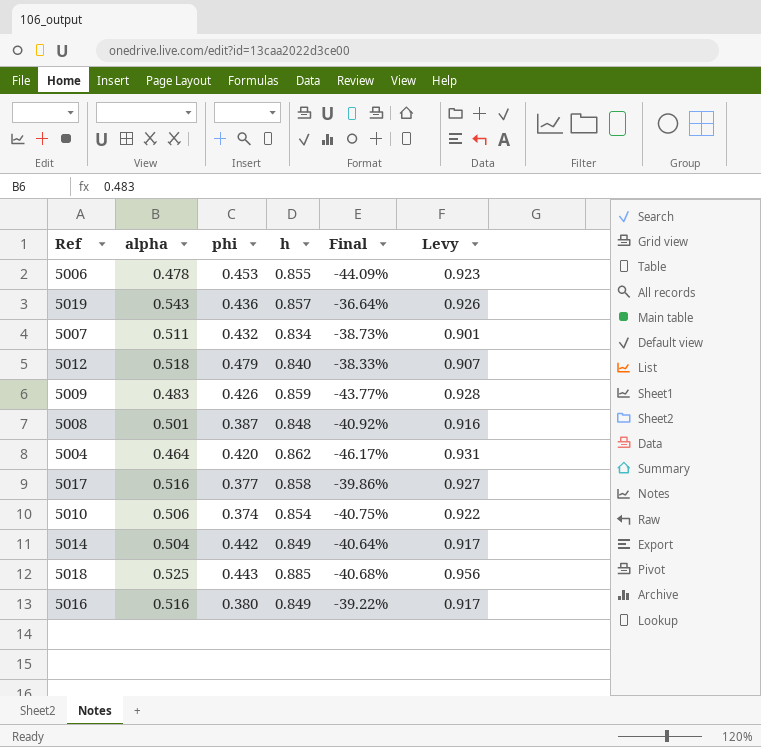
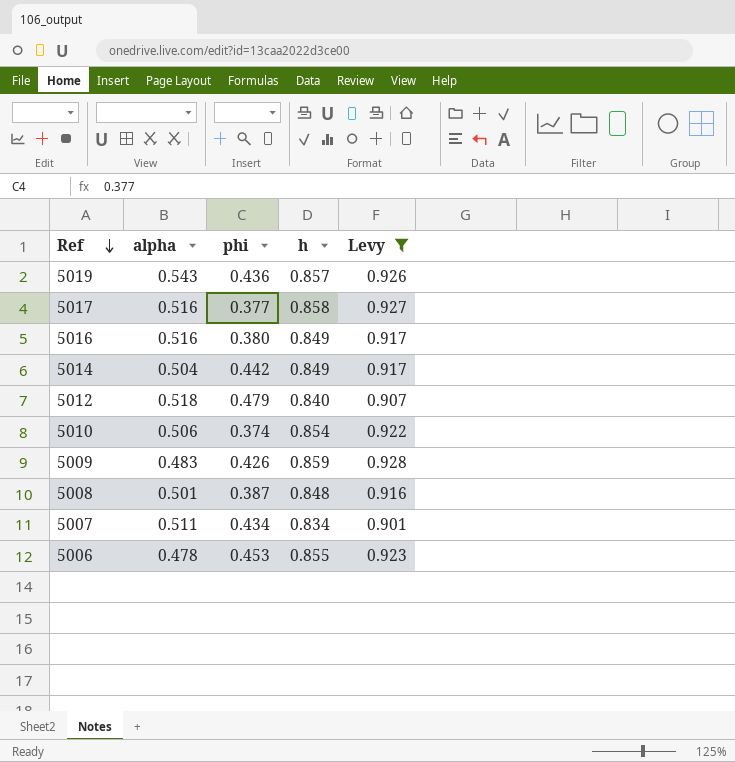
filter: none -> Levy <= 0.928
row order: none -> Ref descending
column Final | formula: ([alpha] - [h]) / [h] -> none
5007 | phi: 0.432 -> 0.434

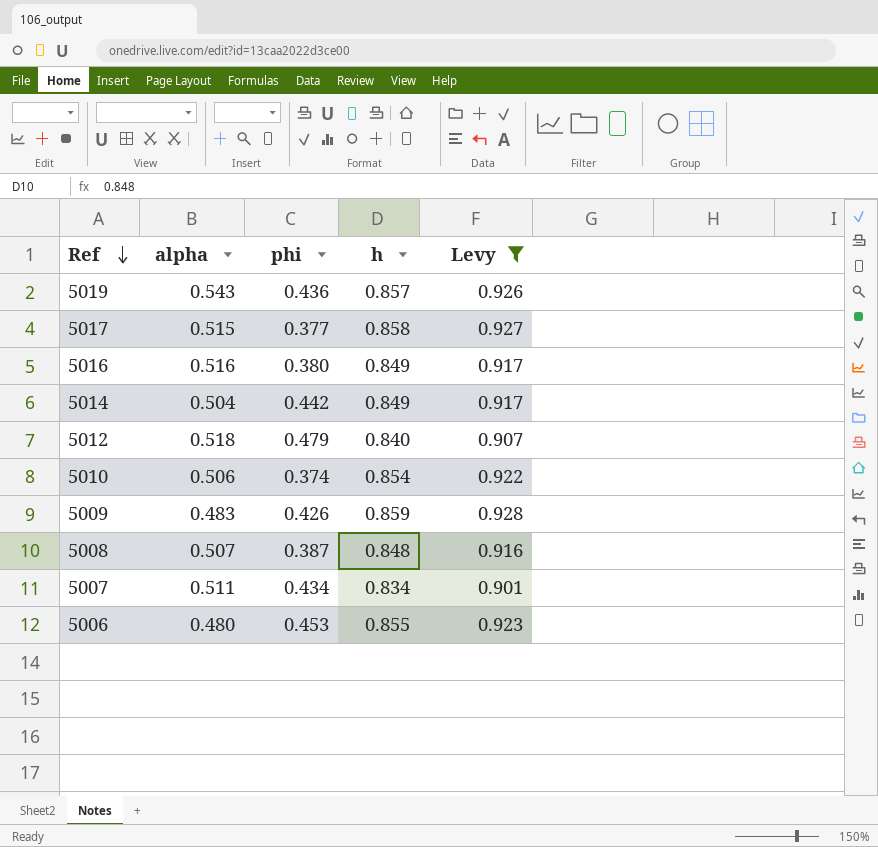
5017 | alpha: 0.516 -> 0.515
5008 | alpha: 0.501 -> 0.507
5006 | alpha: 0.478 -> 0.480

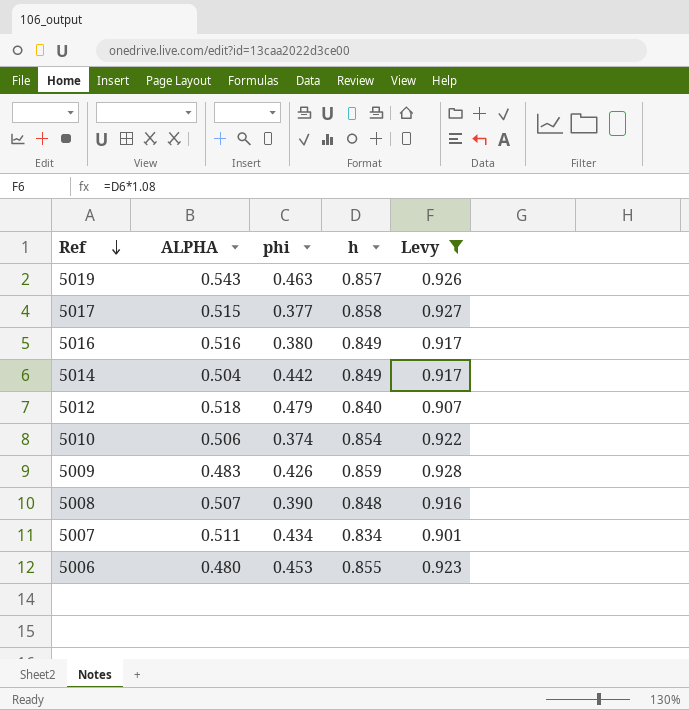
column name: alpha -> ALPHA
5019 | phi: 0.436 -> 0.463
5008 | phi: 0.387 -> 0.390

